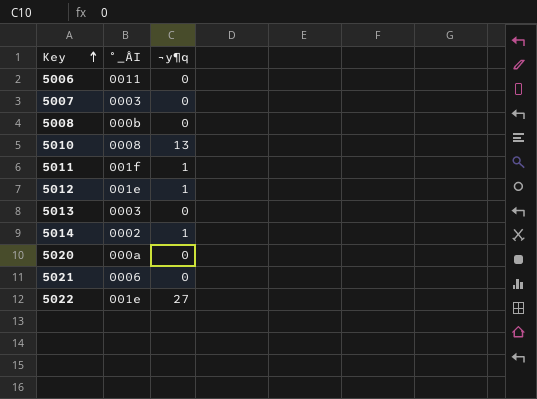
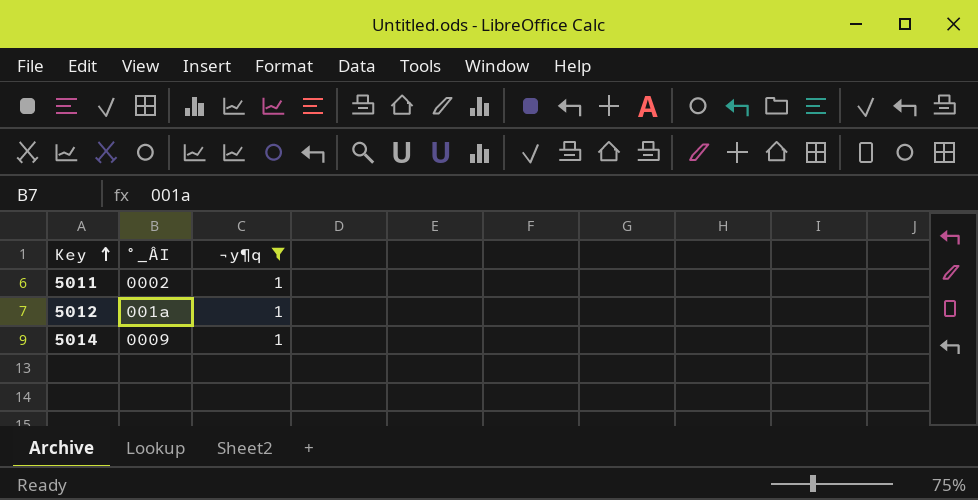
filter: none -> ¬y¶q = 1
5011 | °_ÂI: 001f -> 0002
5012 | °_ÂI: 001e -> 001a
5014 | °_ÂI: 0002 -> 0009

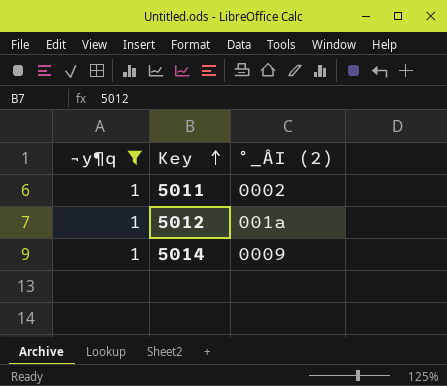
column ¬y¶q | position: 3 -> 1
column name: °_ÂI -> °_ÂI (2)

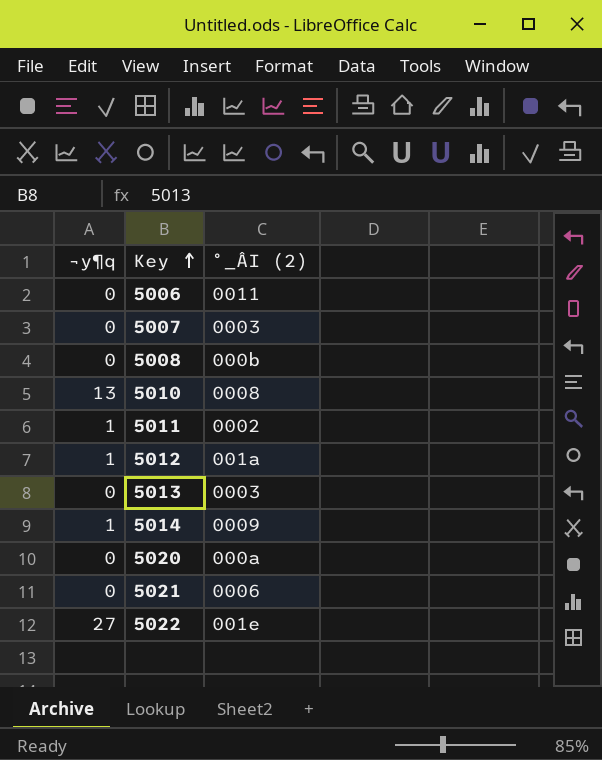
filter: ¬y¶q = 1 -> none

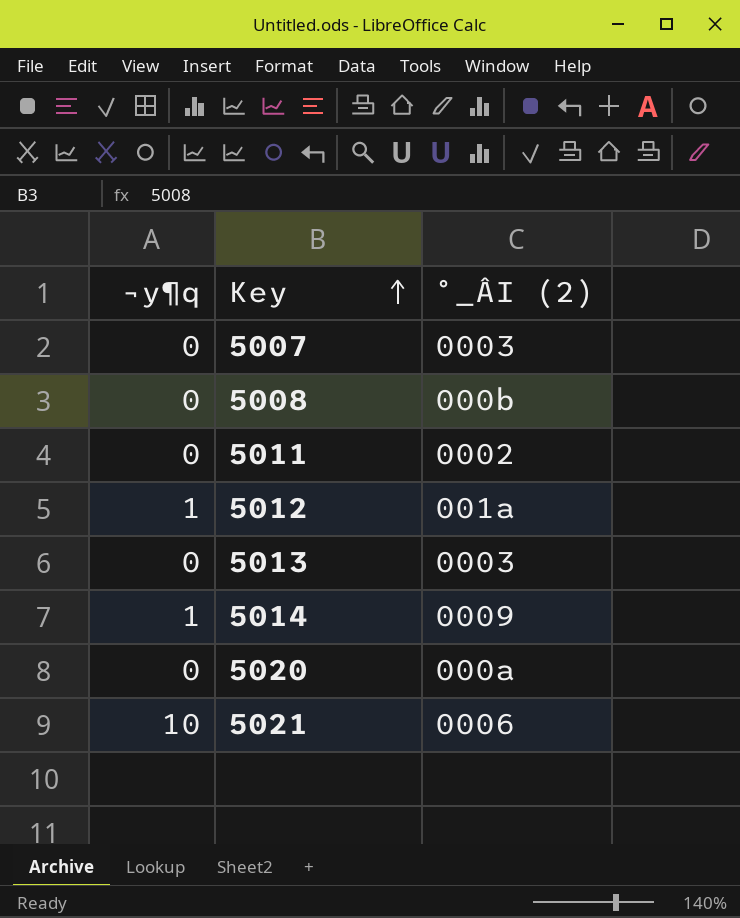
row 5006: 0 | 0011 -> none
row 5010: 13 | 0008 -> none
row 5022: 27 | 001e -> none
5011 | ¬y¶q: 1 -> 0
5021 | ¬y¶q: 0 -> 10

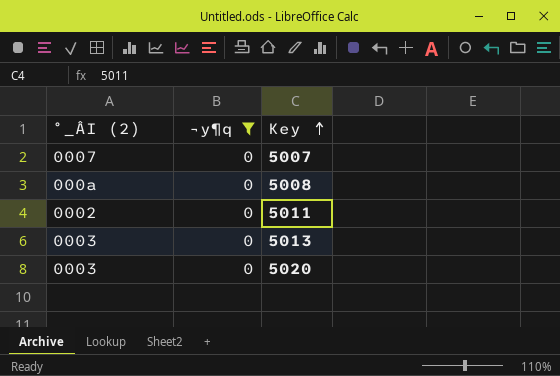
filter: none -> ¬y¶q = 0
column °_ÂI (2) | position: 3 -> 1
5007 | °_ÂI (2): 0003 -> 0007
5008 | °_ÂI (2): 000b -> 000a
5020 | °_ÂI (2): 000a -> 0003

